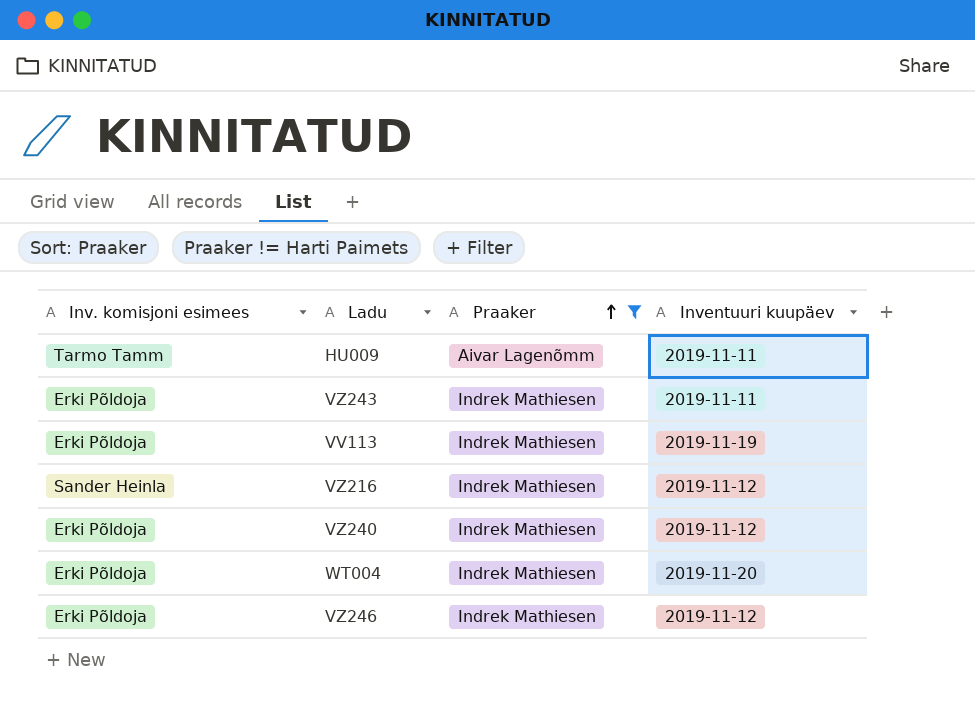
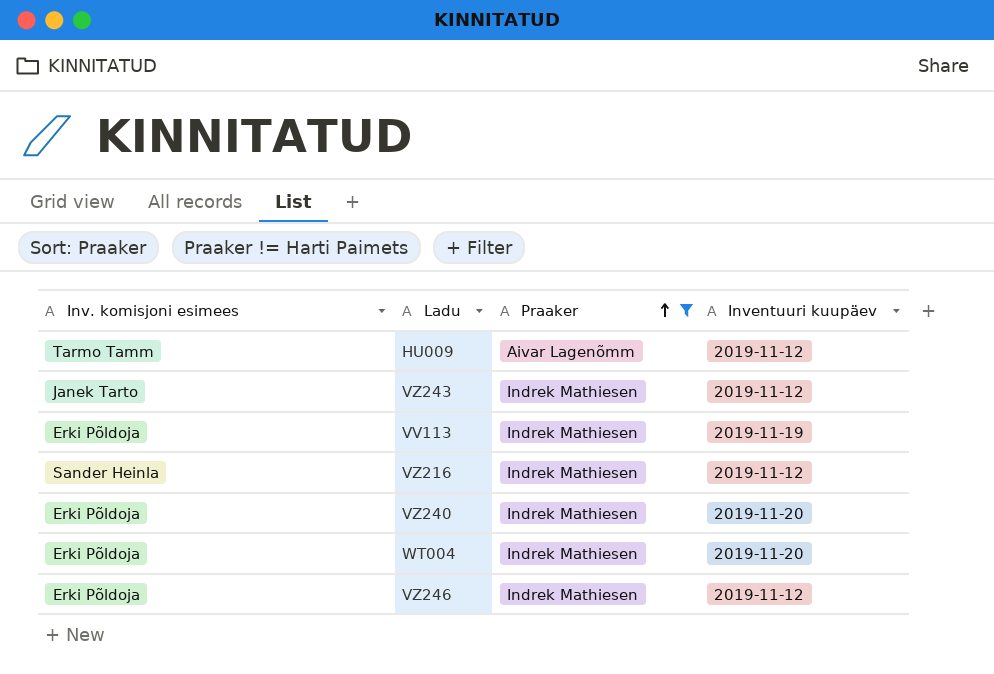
HU009 | Inventuuri kuupäev: 2019-11-11 -> 2019-11-12
VZ243 | Inv. komisjoni esimees: Erki Põldoja -> Janek Tarto
VZ243 | Inventuuri kuupäev: 2019-11-11 -> 2019-11-12
VZ240 | Inventuuri kuupäev: 2019-11-12 -> 2019-11-20

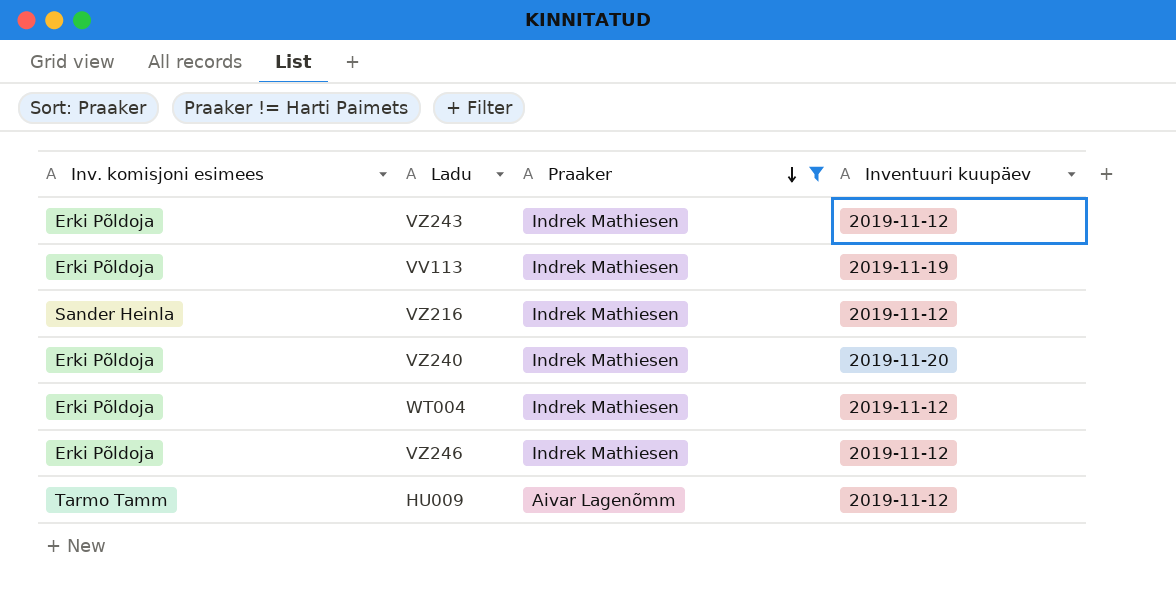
row order: Praaker ascending -> Praaker descending
VZ243 | Inv. komisjoni esimees: Janek Tarto -> Erki Põldoja
WT004 | Inventuuri kuupäev: 2019-11-20 -> 2019-11-12

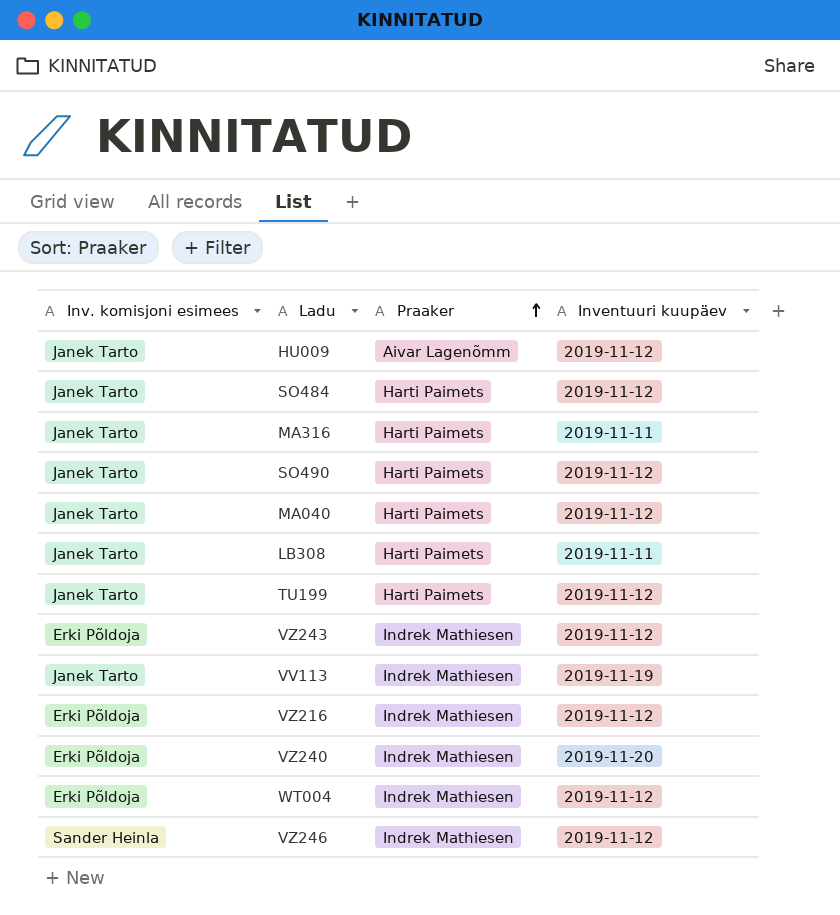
filter: Praaker != Harti Paimets -> none
row order: Praaker descending -> Praaker ascending
HU009 | Inv. komisjoni esimees: Tarmo Tamm -> Janek Tarto
VV113 | Inv. komisjoni esimees: Erki Põldoja -> Janek Tarto
VZ216 | Inv. komisjoni esimees: Sander Heinla -> Erki Põldoja
VZ246 | Inv. komisjoni esimees: Erki Põldoja -> Sander Heinla

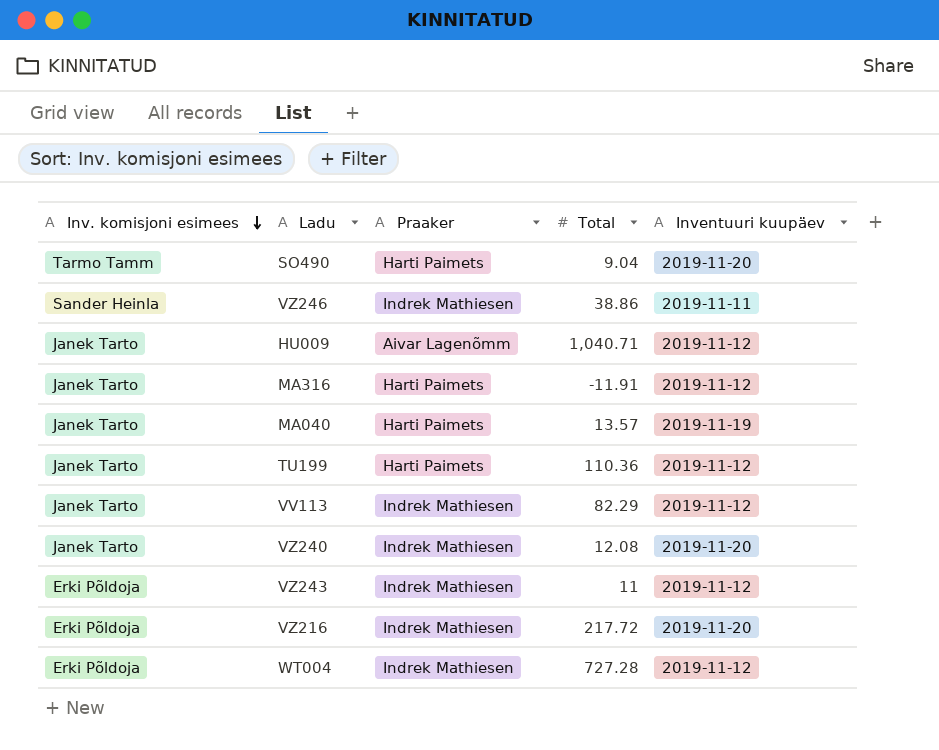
row order: Praaker ascending -> Inv. komisjoni esimees descending
column Total | position: none -> 4
row SO484: Janek Tarto | Harti Paimets | 2019-11-12 -> none
row LB308: Janek Tarto | Harti Paimets | 2019-11-11 -> none
SO490 | Inv. komisjoni esimees: Janek Tarto -> Tarmo Tamm
SO490 | Inventuuri kuupäev: 2019-11-12 -> 2019-11-20
VZ246 | Inventuuri kuupäev: 2019-11-12 -> 2019-11-11
MA316 | Inventuuri kuupäev: 2019-11-11 -> 2019-11-12
MA040 | Inventuuri kuupäev: 2019-11-12 -> 2019-11-19
VV113 | Inventuuri kuupäev: 2019-11-19 -> 2019-11-12
VZ240 | Inv. komisjoni esimees: Erki Põldoja -> Janek Tarto
VZ216 | Inventuuri kuupäev: 2019-11-12 -> 2019-11-20

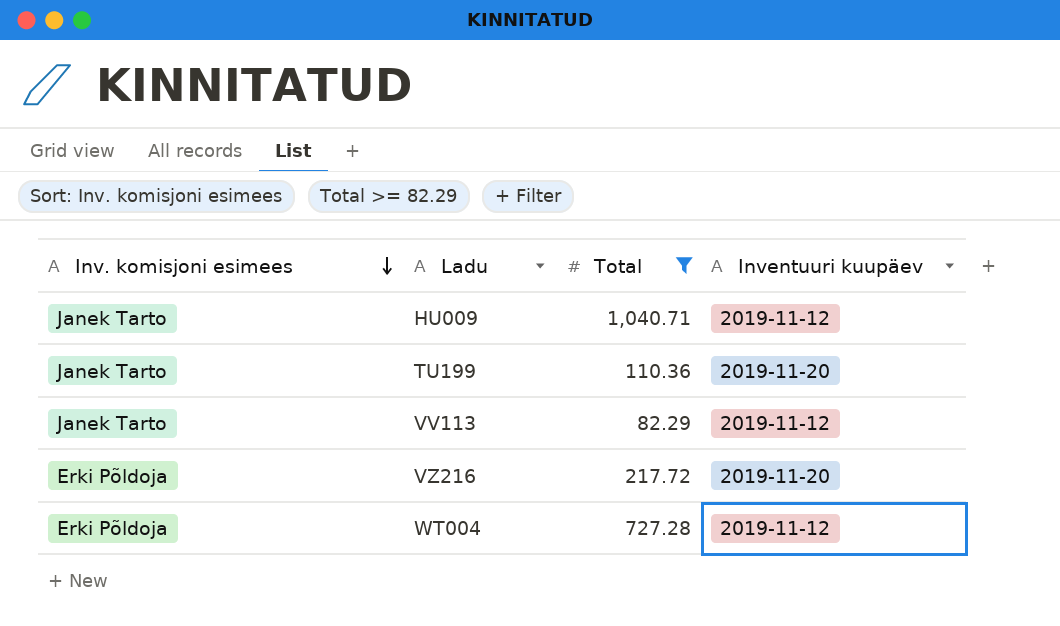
filter: none -> Total >= 82.29
column Praaker | position: 3 -> none
TU199 | Inventuuri kuupäev: 2019-11-12 -> 2019-11-20

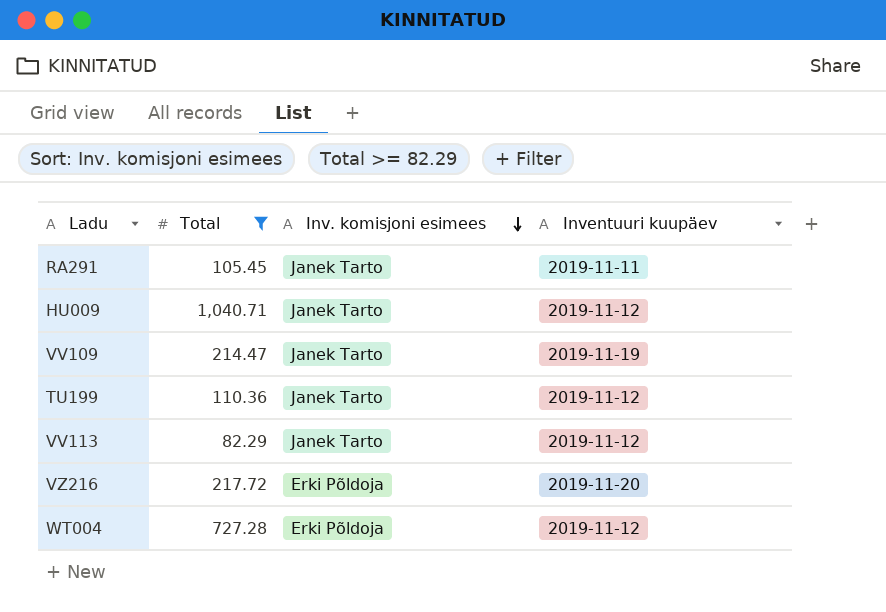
column Inv. komisjoni esimees | position: 1 -> 3
row RA291: none -> 105.45 | Janek Tarto | 2019-11-11
row VV109: none -> 214.47 | Janek Tarto | 2019-11-19
TU199 | Inventuuri kuupäev: 2019-11-20 -> 2019-11-12

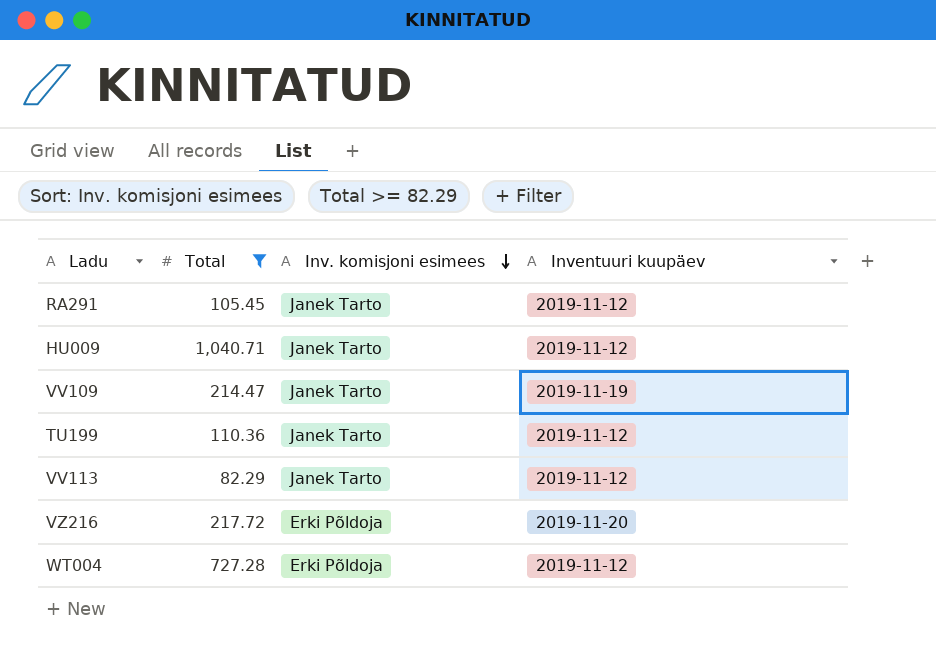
RA291 | Inventuuri kuupäev: 2019-11-11 -> 2019-11-12

